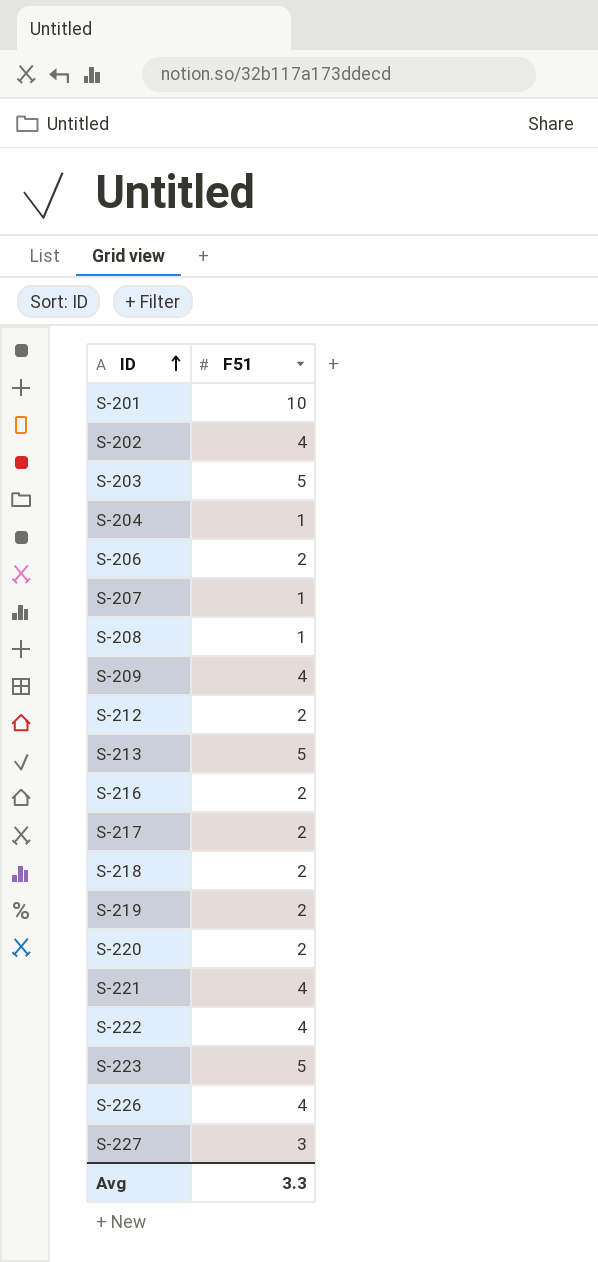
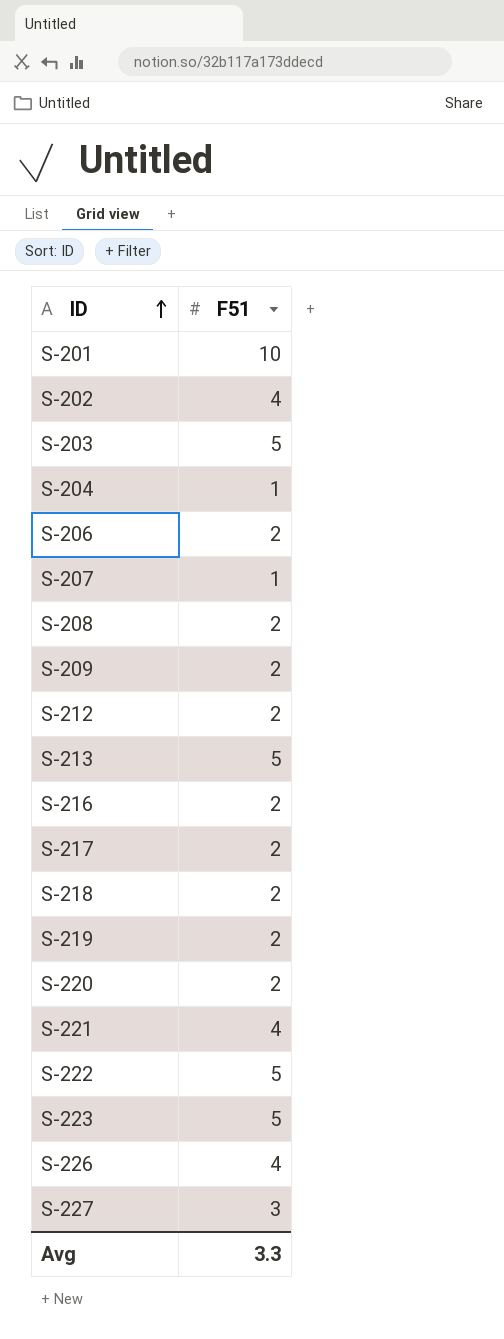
S-208 | F51: 1 -> 2
S-209 | F51: 4 -> 2
S-222 | F51: 4 -> 5

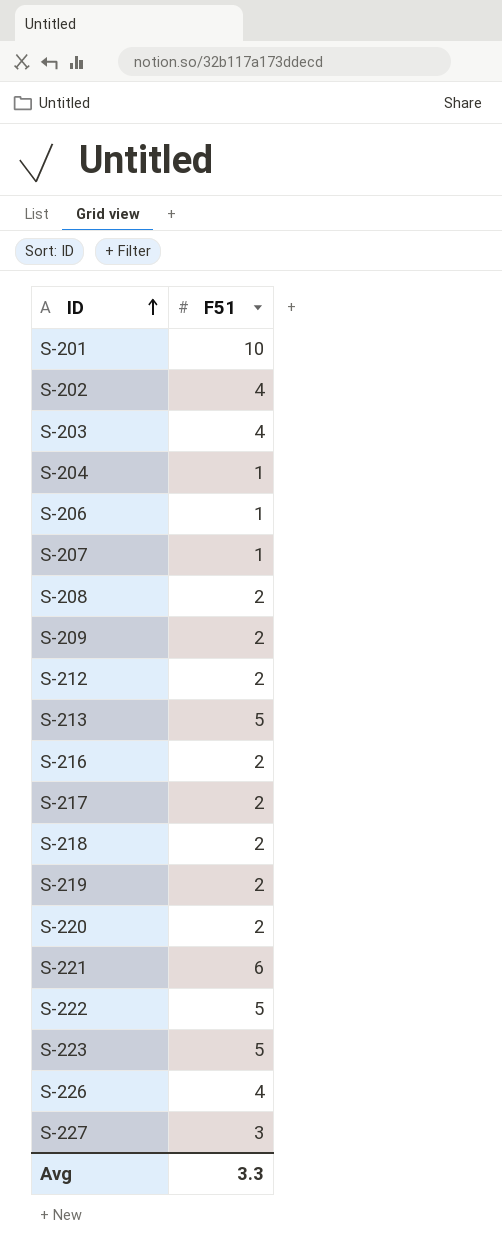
S-203 | F51: 5 -> 4
S-206 | F51: 2 -> 1
S-221 | F51: 4 -> 6

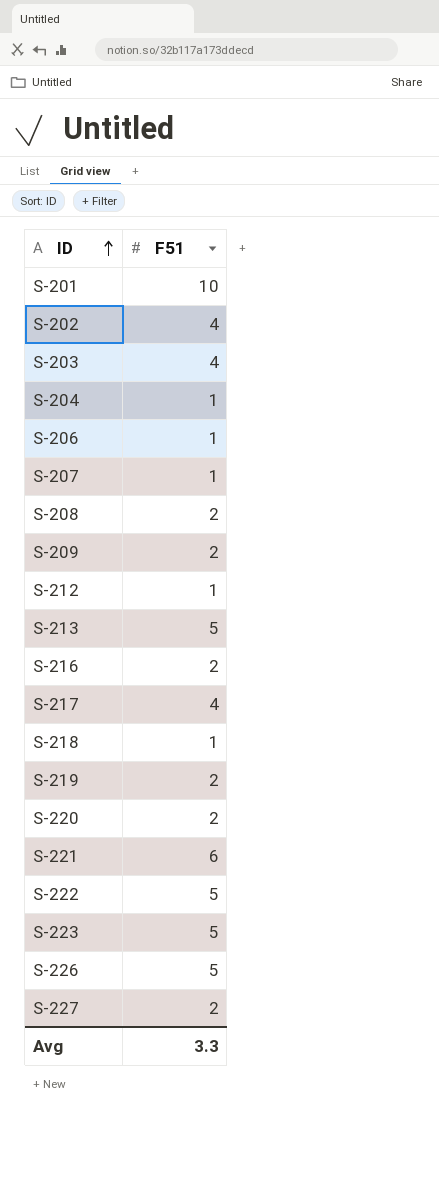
S-212 | F51: 2 -> 1
S-217 | F51: 2 -> 4
S-218 | F51: 2 -> 1
S-226 | F51: 4 -> 5
S-227 | F51: 3 -> 2

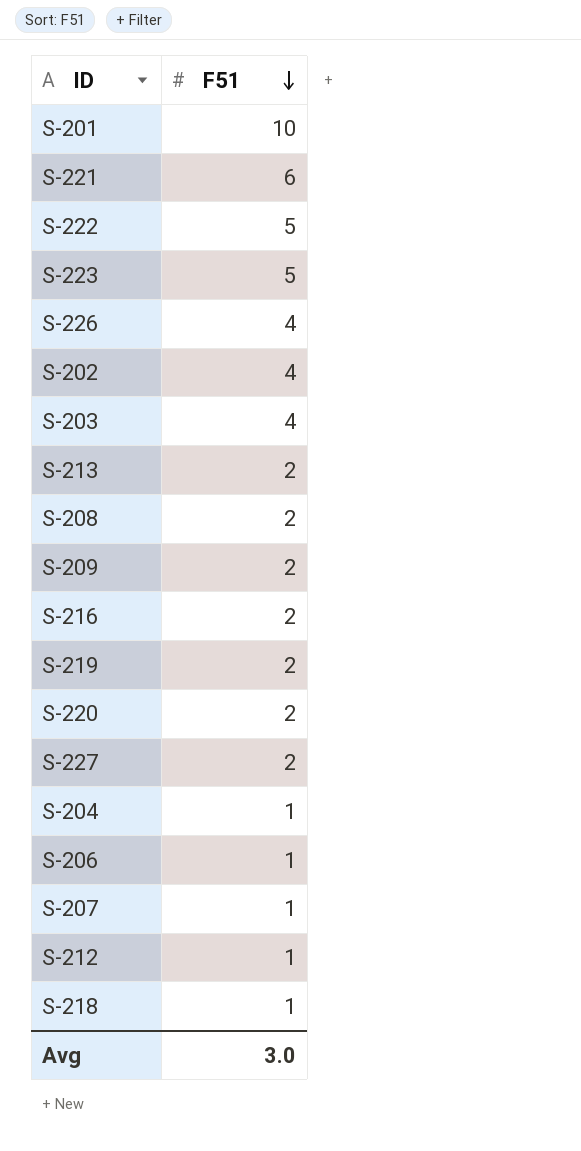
row order: ID ascending -> F51 descending
row S-217: 4 -> none
S-226 | F51: 5 -> 4
S-213 | F51: 5 -> 2
Avg | F51: 3.3 -> 3.0

